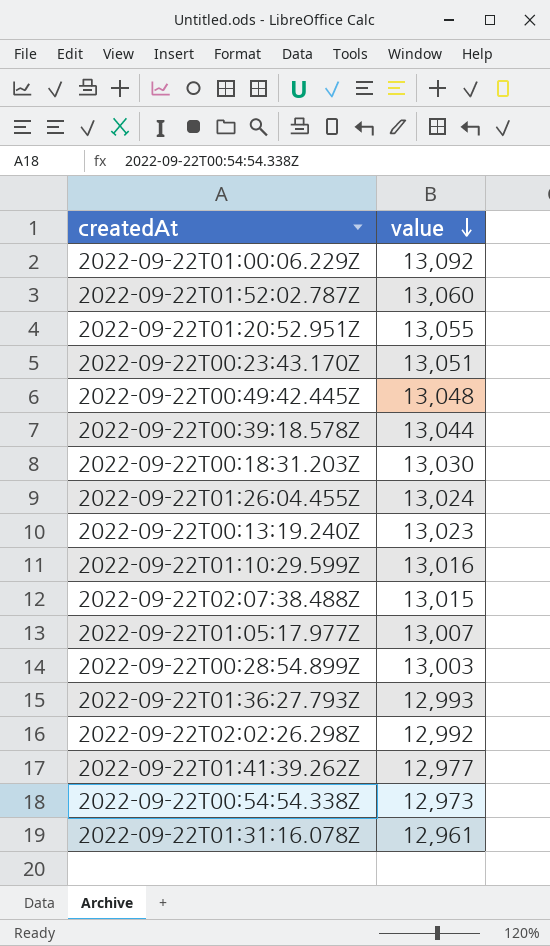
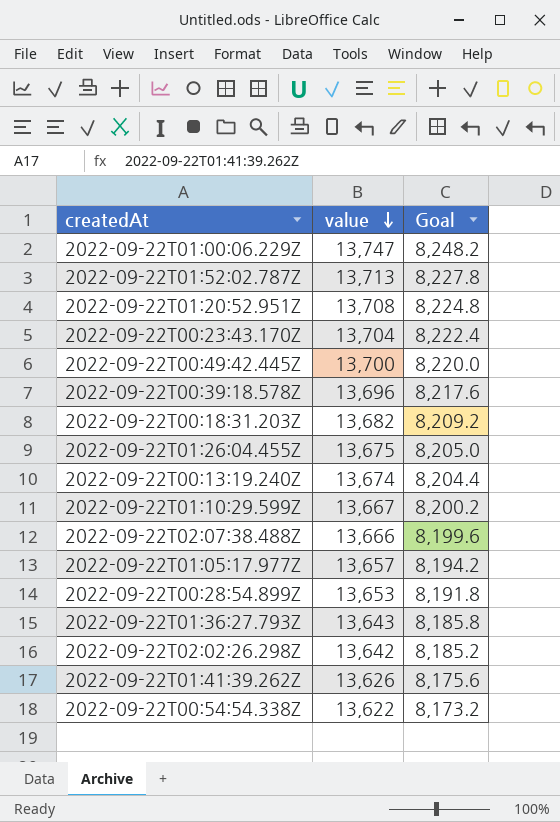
column Goal | formula: none -> [value] * 0.6
row 2022-09-22T01:31:16.078Z: 12,961 -> none
2022-09-22T01:00:06.229Z | value: 13,092 -> 13,747
2022-09-22T01:52:02.787Z | value: 13,060 -> 13,713
2022-09-22T01:20:52.951Z | value: 13,055 -> 13,708
2022-09-22T00:23:43.170Z | value: 13,051 -> 13,704
2022-09-22T00:49:42.445Z | value: 13,048 -> 13,700
2022-09-22T00:39:18.578Z | value: 13,044 -> 13,696
2022-09-22T00:18:31.203Z | value: 13,030 -> 13,682
2022-09-22T01:26:04.455Z | value: 13,024 -> 13,675
2022-09-22T00:13:19.240Z | value: 13,023 -> 13,674
2022-09-22T01:10:29.599Z | value: 13,016 -> 13,667
2022-09-22T02:07:38.488Z | value: 13,015 -> 13,666
2022-09-22T01:05:17.977Z | value: 13,007 -> 13,657
2022-09-22T00:28:54.899Z | value: 13,003 -> 13,653
2022-09-22T01:36:27.793Z | value: 12,993 -> 13,643
2022-09-22T02:02:26.298Z | value: 12,992 -> 13,642
2022-09-22T01:41:39.262Z | value: 12,977 -> 13,626
2022-09-22T00:54:54.338Z | value: 12,973 -> 13,622

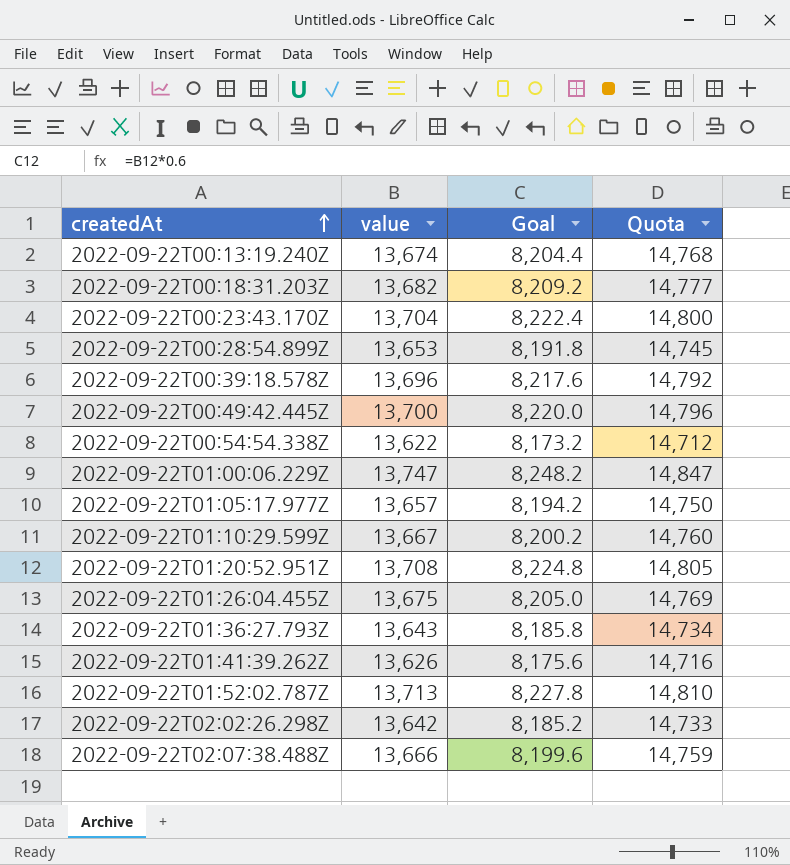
row order: value descending -> createdAt ascending
column Quota | formula: none -> [value] * 1.08

